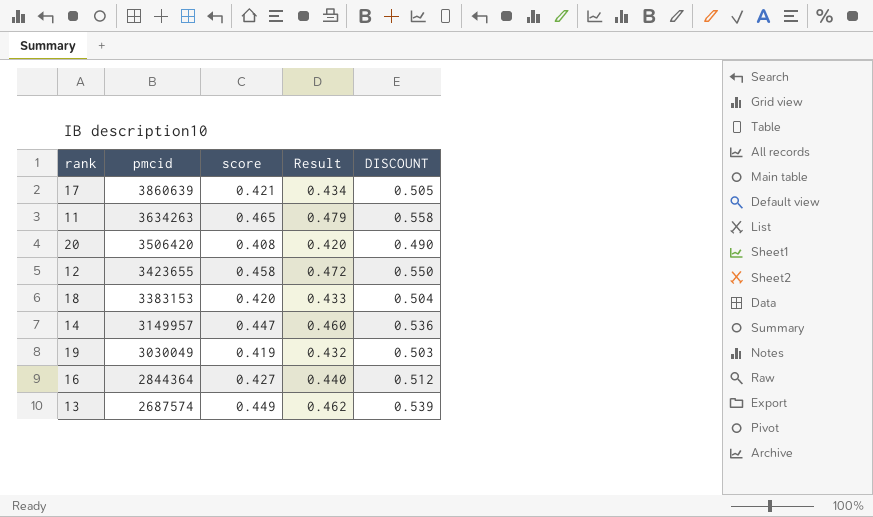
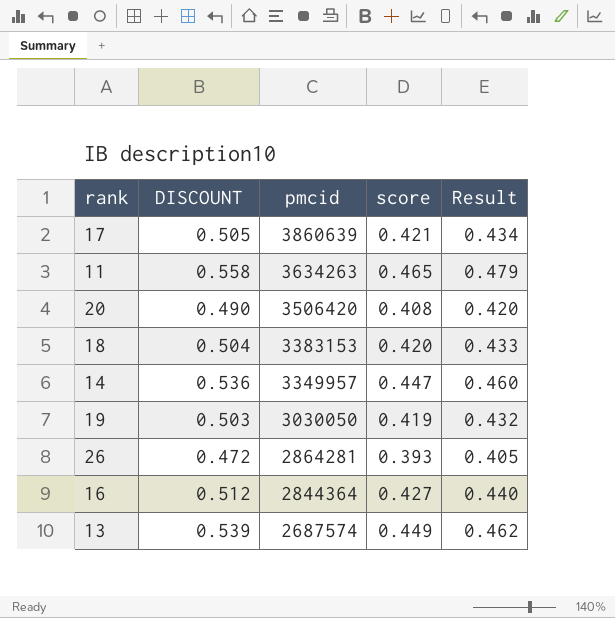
column DISCOUNT | position: 5 -> 2
row 12: 3423655 | 0.458 | 0.472 | 0.550 -> none
14 | pmcid: 3149957 -> 3349957
19 | pmcid: 3030049 -> 3030050
row 26: none -> 0.472 | 2864281 | 0.393 | 0.405

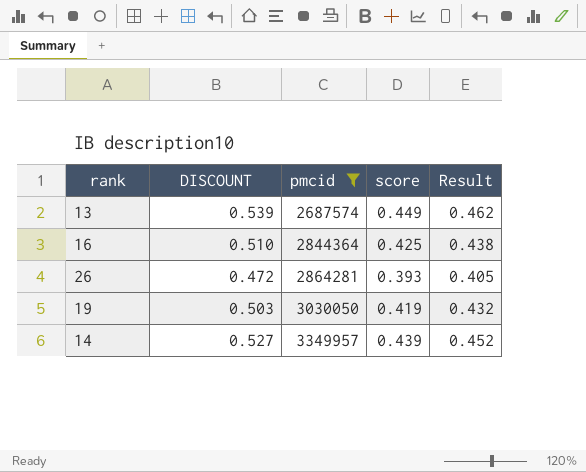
filter: none -> pmcid <= 3349957
row order: pmcid descending -> pmcid ascending
16 | DISCOUNT: 0.512 -> 0.510
16 | score: 0.427 -> 0.425
16 | Result: 0.440 -> 0.438
14 | DISCOUNT: 0.536 -> 0.527
14 | score: 0.447 -> 0.439
14 | Result: 0.460 -> 0.452

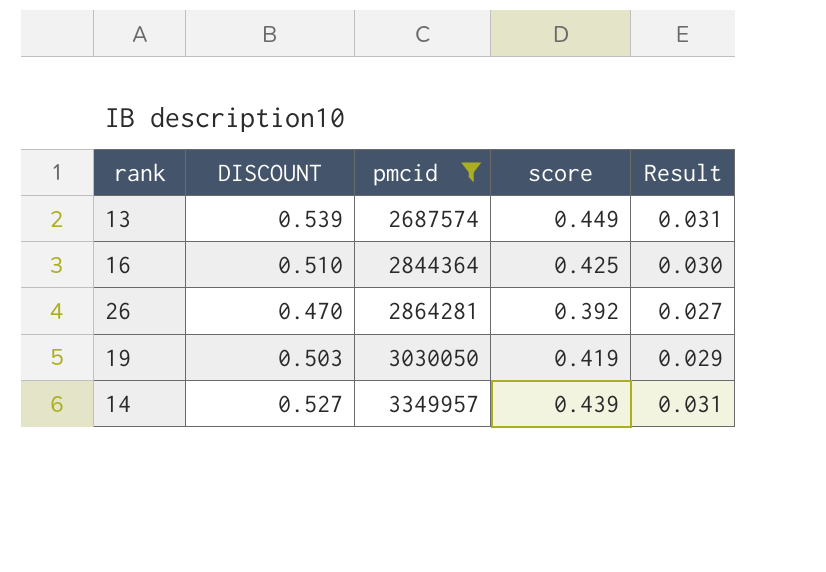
column Result | formula: [score] * 1.03 -> [score] * 0.07
26 | DISCOUNT: 0.472 -> 0.470
26 | score: 0.393 -> 0.392

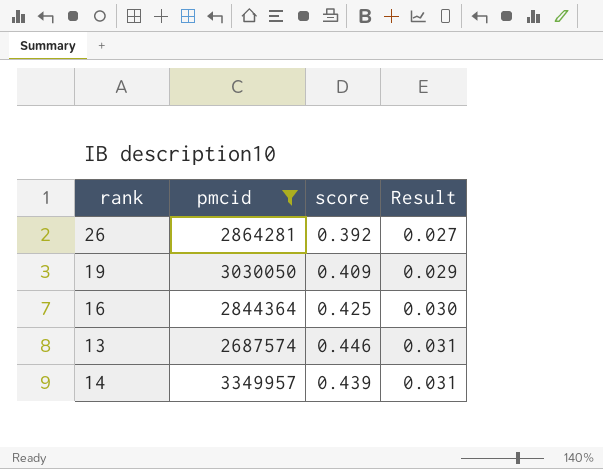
row order: pmcid ascending -> Result ascending
column DISCOUNT | formula: [score] * 1.2 -> none
19 | score: 0.419 -> 0.409
13 | score: 0.449 -> 0.446

